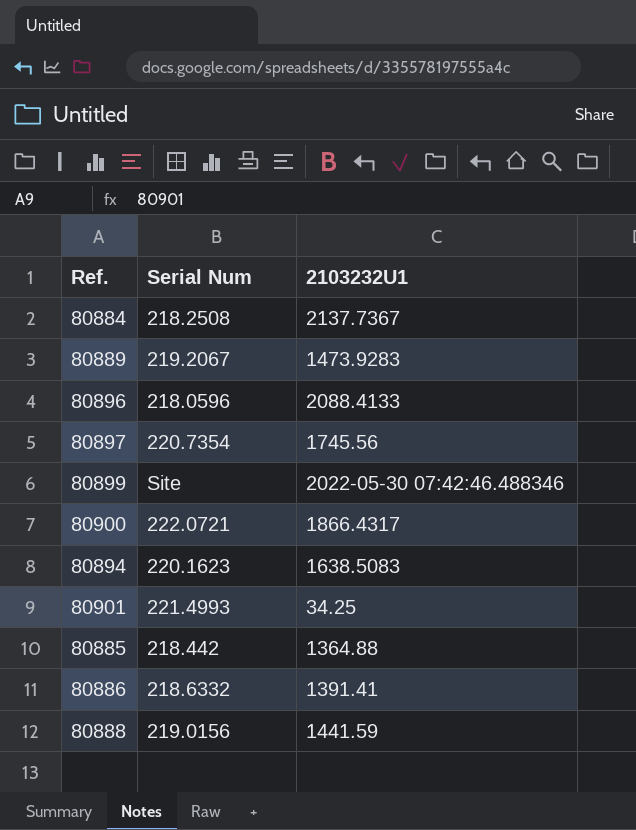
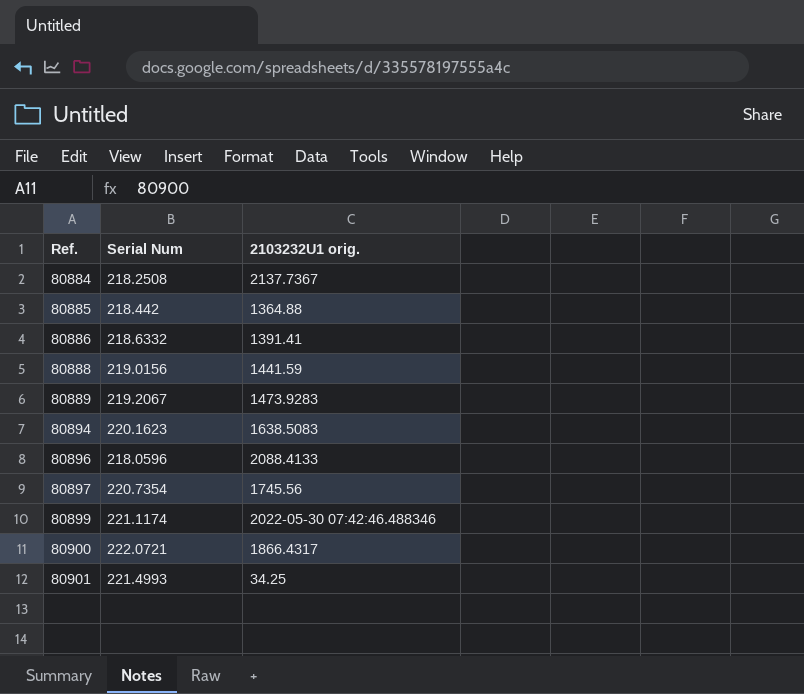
row order: none -> Ref. ascending
column name: 2103232U1 -> 2103232U1 orig.
80899 | Serial Num: Site -> 221.1174

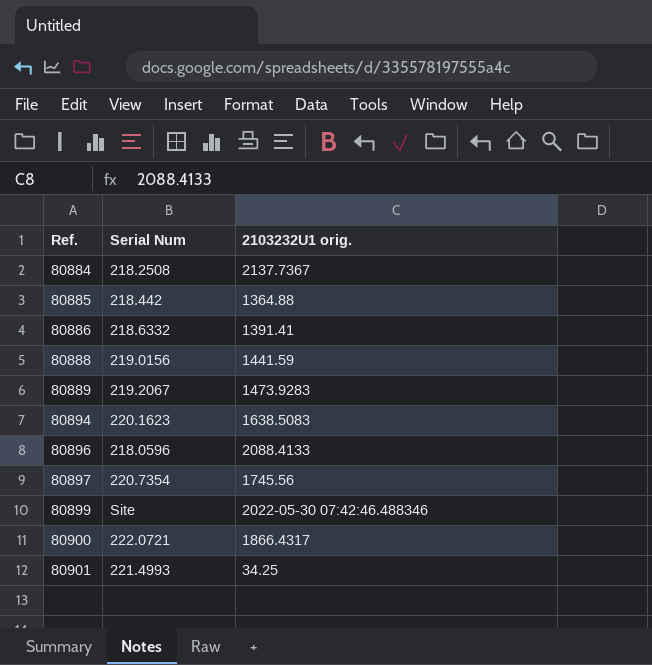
80899 | Serial Num: 221.1174 -> Site

